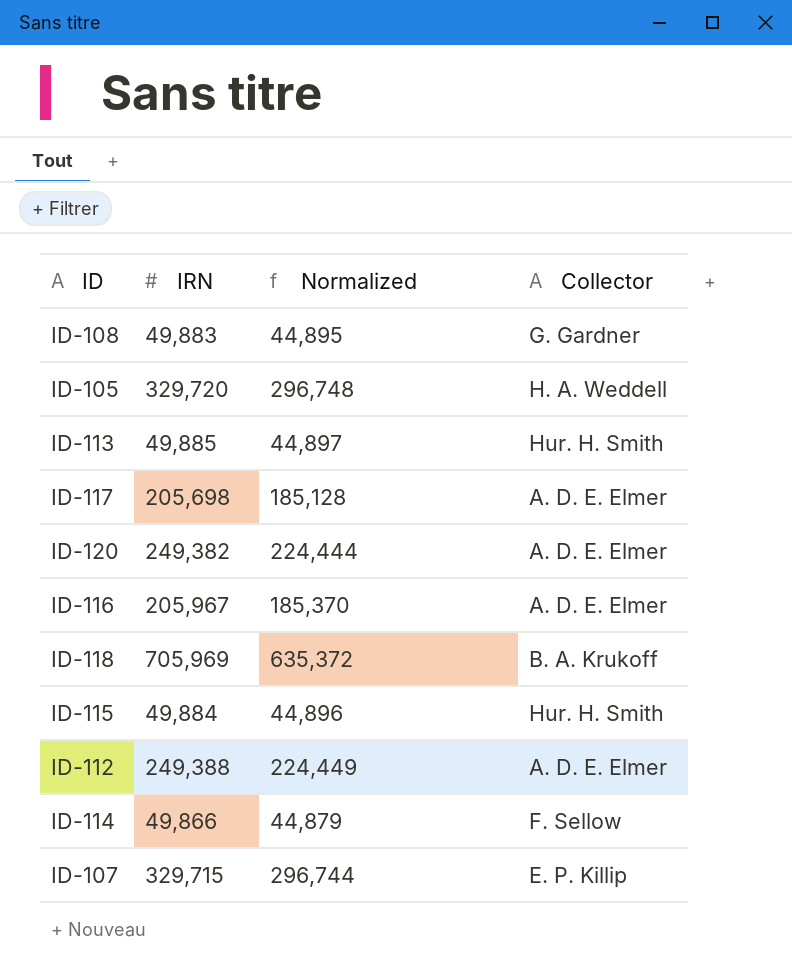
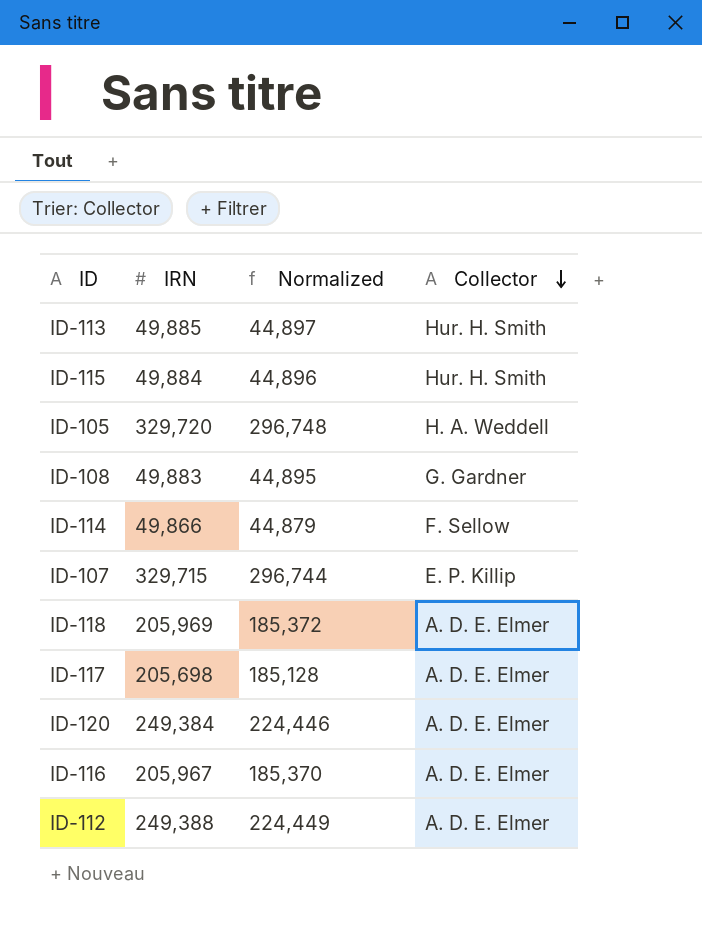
row order: none -> Collector descending
ID-118 | IRN: 705,969 -> 205,969
ID-118 | Normalized: 635,372 -> 185,372
ID-118 | Collector: B. A. Krukoff -> A. D. E. Elmer
ID-120 | IRN: 249,382 -> 249,384
ID-120 | Normalized: 224,444 -> 224,446

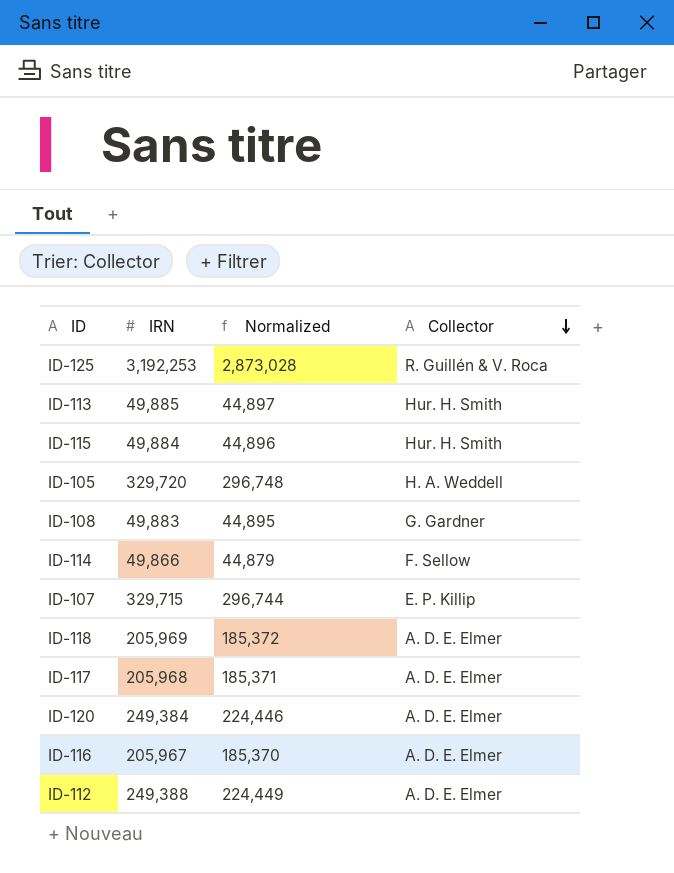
row ID-125: none -> 3,192,253 | 2,873,028 | R. Guillén & V. Roca
ID-117 | IRN: 205,698 -> 205,968
ID-117 | Normalized: 185,128 -> 185,371

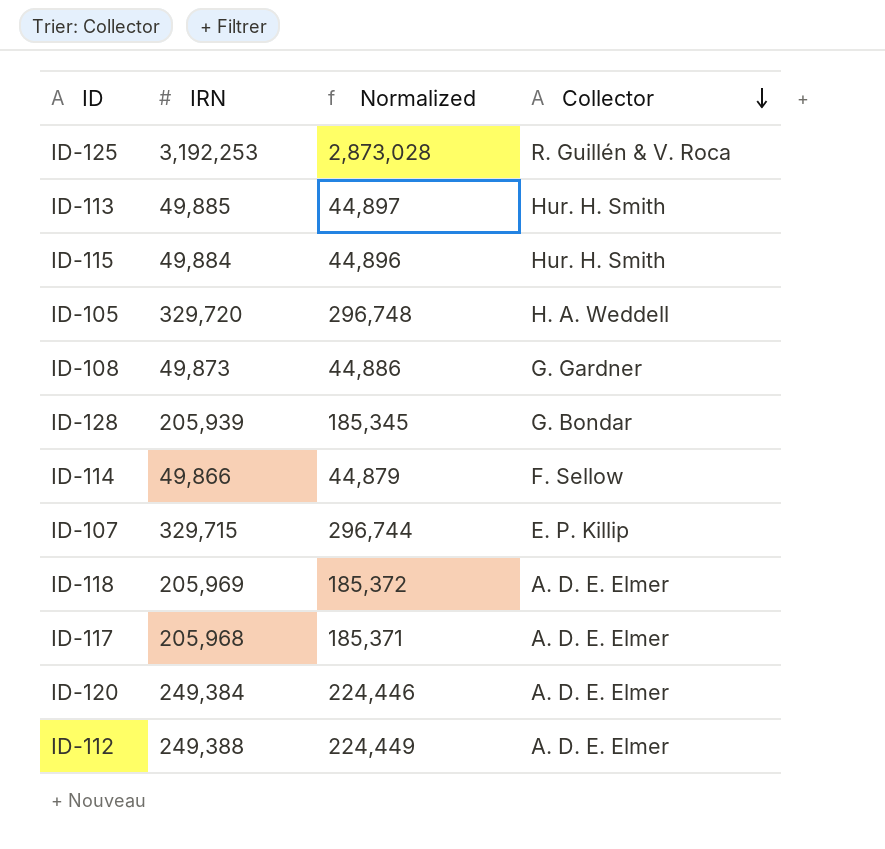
row ID-116: 205,967 | 185,370 | A. D. E. Elmer -> none
ID-108 | IRN: 49,883 -> 49,873
ID-108 | Normalized: 44,895 -> 44,886
row ID-128: none -> 205,939 | 185,345 | G. Bondar

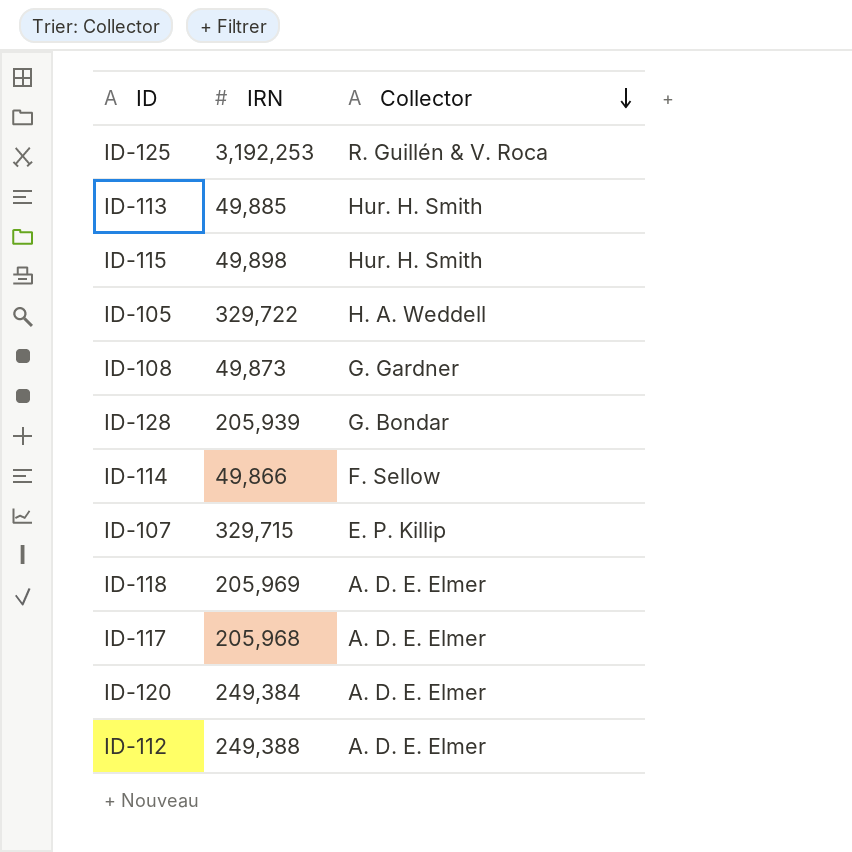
column Normalized | formula: [IRN] * 0.9 -> none
ID-115 | IRN: 49,884 -> 49,898
ID-105 | IRN: 329,720 -> 329,722

